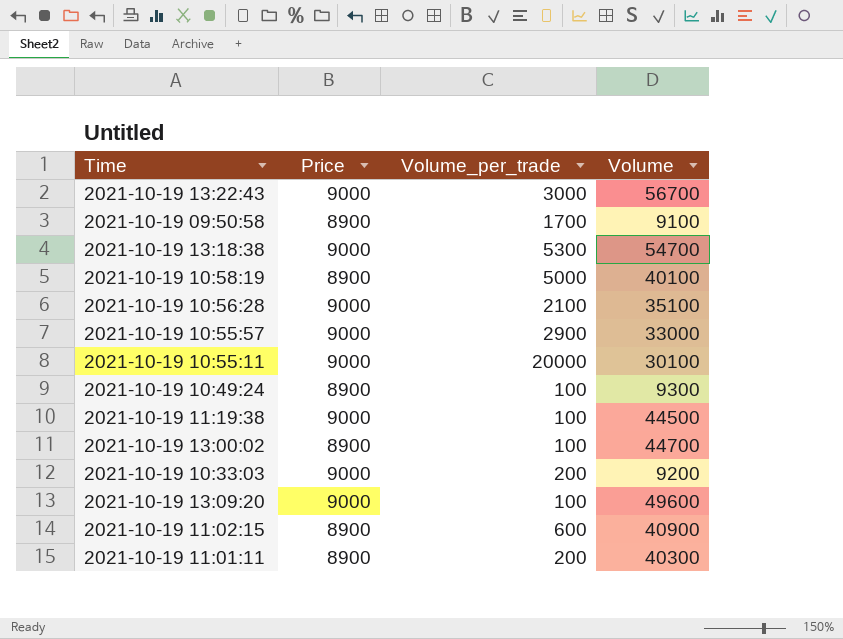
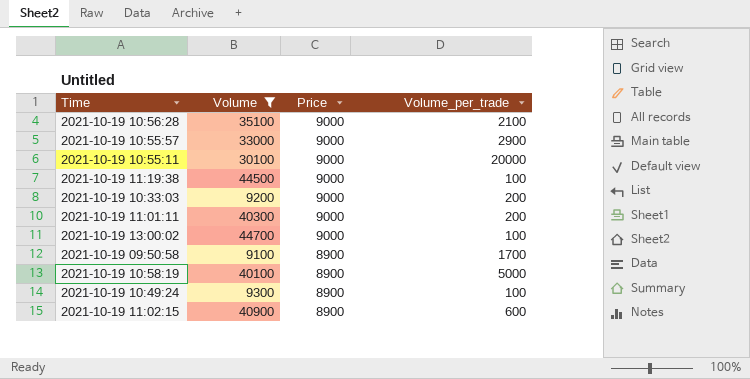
filter: none -> Volume <= 44700
row order: none -> Price descending
column Volume | position: 4 -> 2
2021-10-19 11:01:11 | Price: 8900 -> 9000
2021-10-19 13:00:02 | Price: 8900 -> 9000

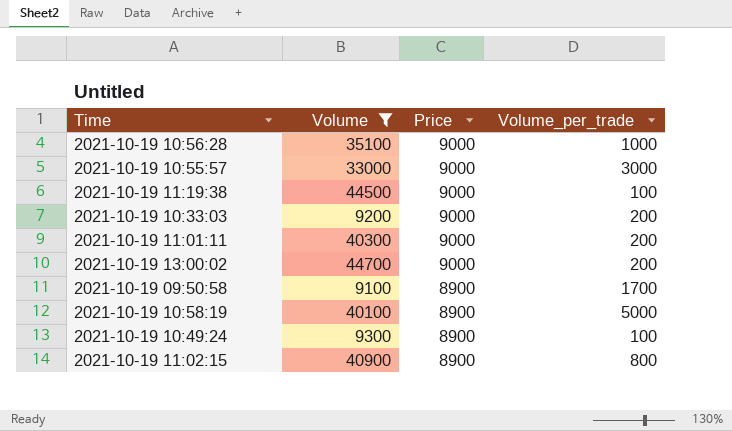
row 2021-10-19 10:55:11: 30100 | 9000 | 20000 -> none
2021-10-19 10:56:28 | Volume_per_trade: 2100 -> 1000
2021-10-19 10:55:57 | Volume_per_trade: 2900 -> 3000
2021-10-19 13:00:02 | Volume_per_trade: 100 -> 200
2021-10-19 11:02:15 | Volume_per_trade: 600 -> 800

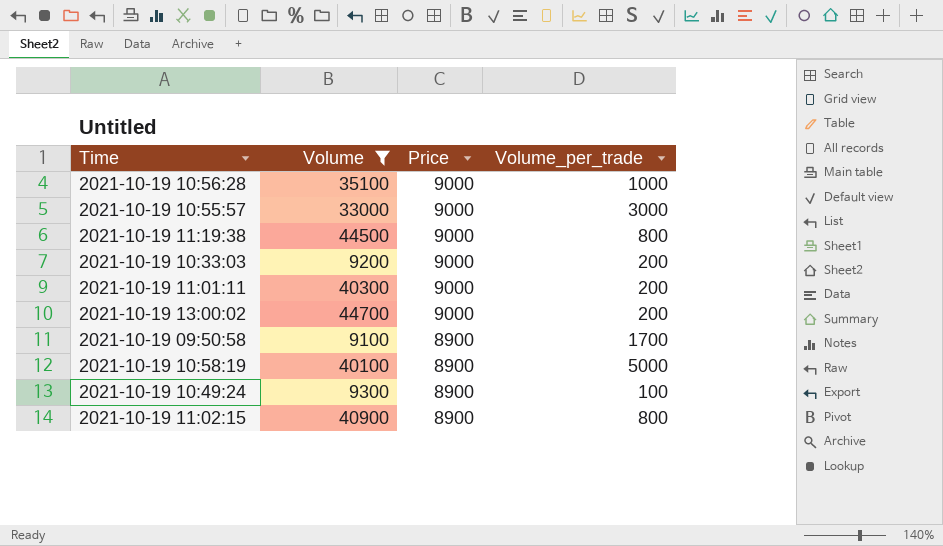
2021-10-19 11:19:38 | Volume_per_trade: 100 -> 800

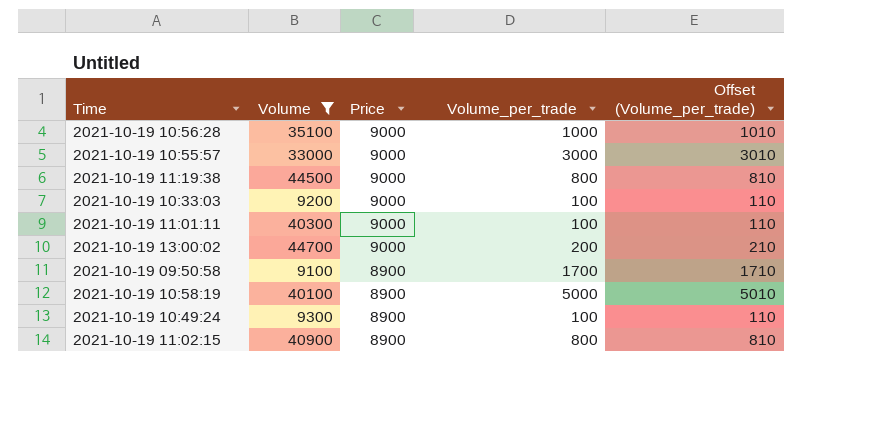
column Offset (Volume_per_trade) | formula: none -> [Volume_per_trade] + 10
2021-10-19 10:33:03 | Volume_per_trade: 200 -> 100
2021-10-19 11:01:11 | Volume_per_trade: 200 -> 100

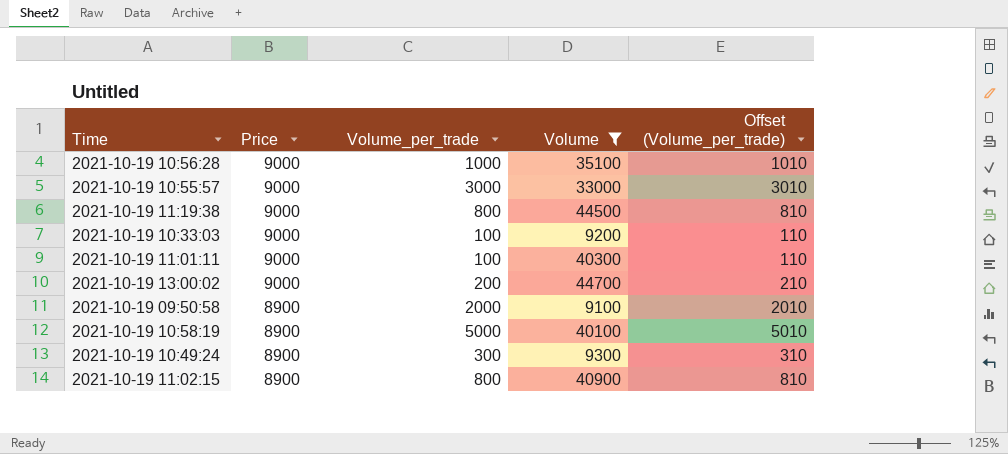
column Volume | position: 2 -> 4
2021-10-19 09:50:58 | Volume_per_trade: 1700 -> 2000
2021-10-19 09:50:58 | Offset (Volume_per_trade): 1710 -> 2010
2021-10-19 10:49:24 | Volume_per_trade: 100 -> 300
2021-10-19 10:49:24 | Offset (Volume_per_trade): 110 -> 310

